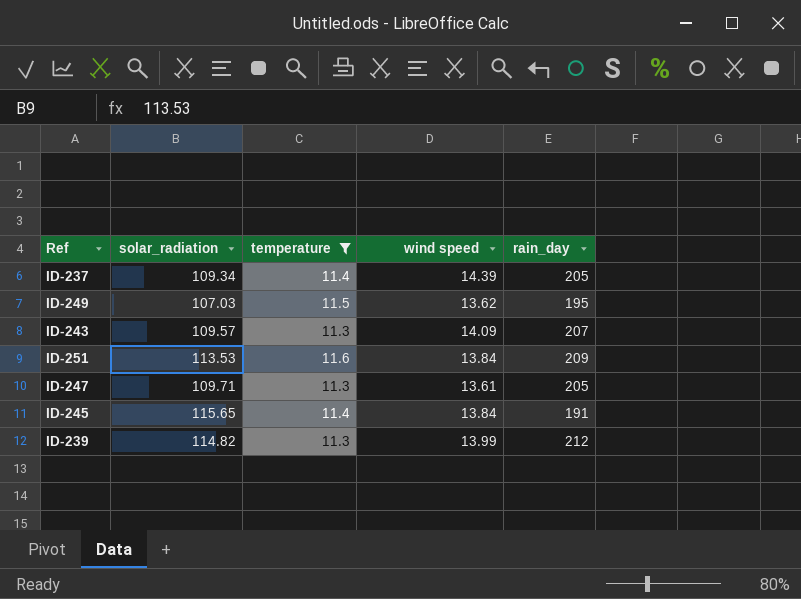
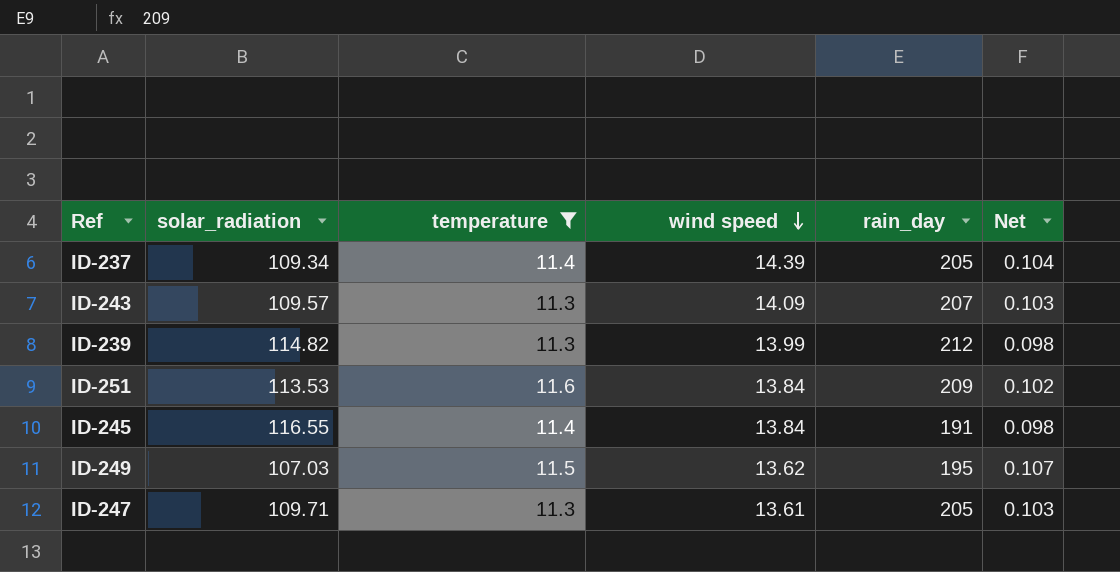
row order: none -> wind speed descending
column Net | formula: none -> [temperature] / [solar_radiation]
ID-245 | solar_radiation: 115.65 -> 116.55

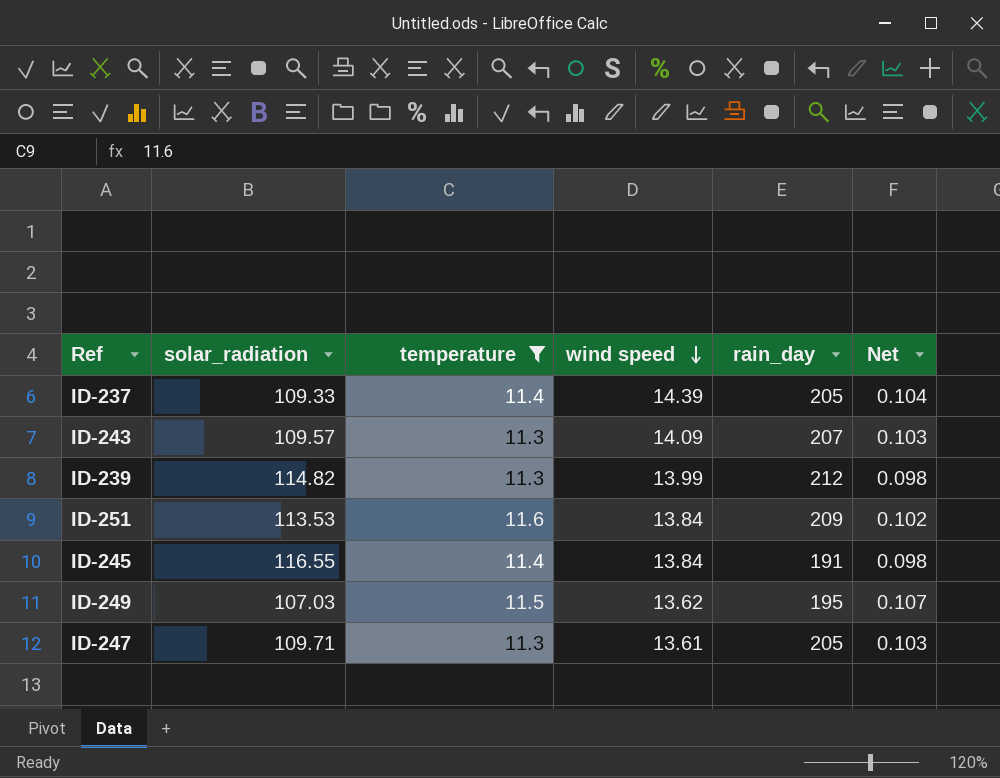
ID-237 | solar_radiation: 109.34 -> 109.33

